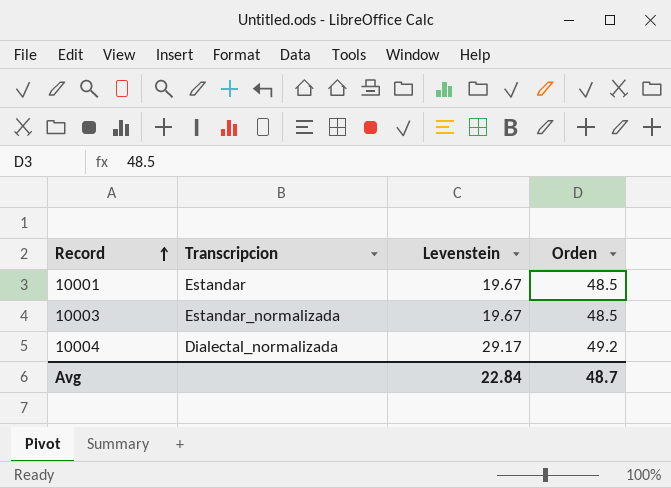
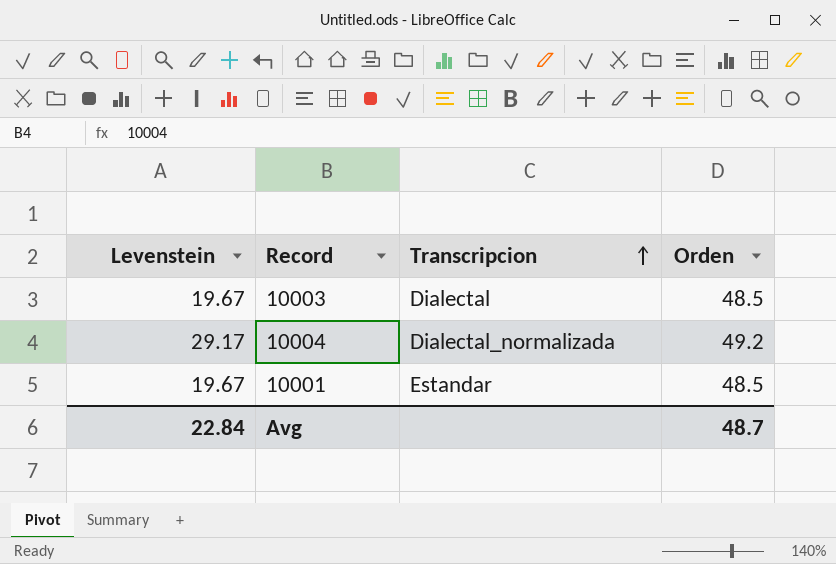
row order: Record ascending -> Transcripcion ascending
column Levenstein | position: 3 -> 1
10003 | Transcripcion: Estandar_normalizada -> Dialectal

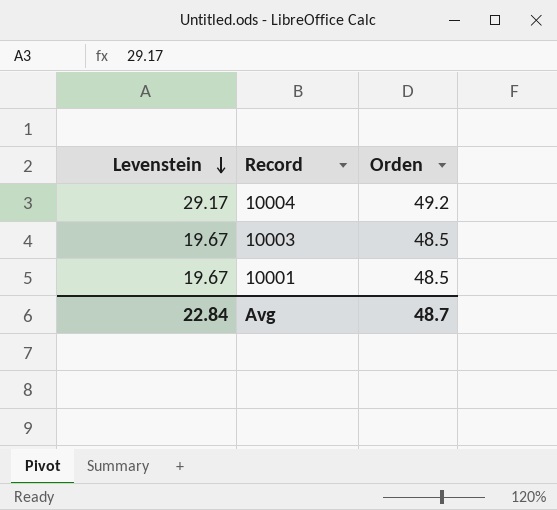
row order: Transcripcion ascending -> Levenstein descending
column Transcripcion | position: 3 -> none

